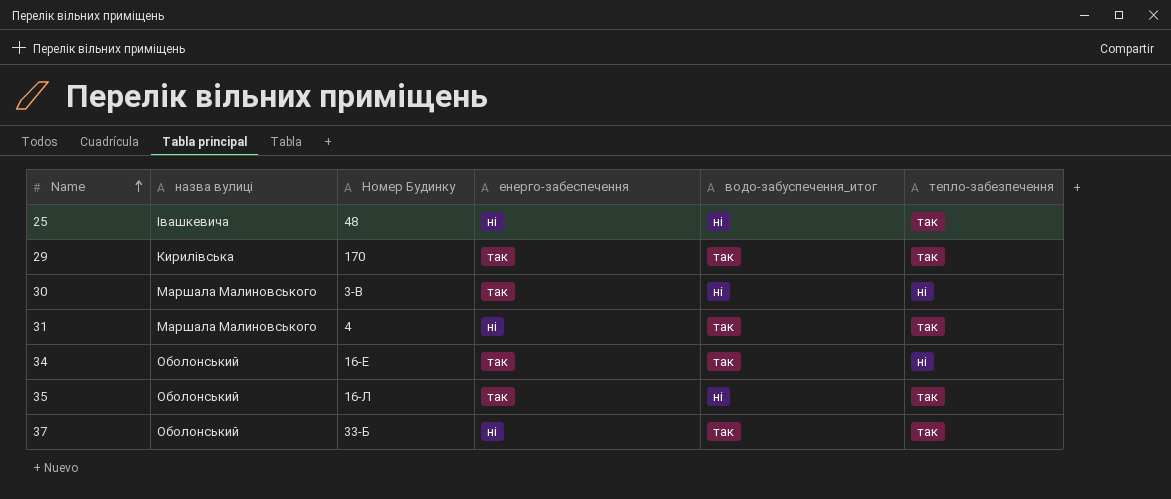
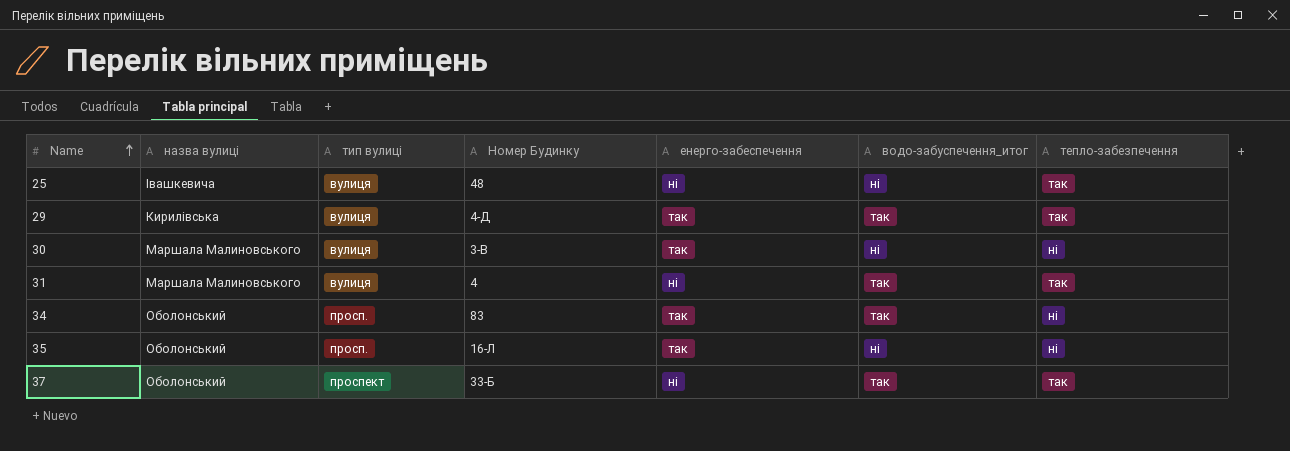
column тип вулиці | position: none -> 3
29 | Номер Будинку: 170 -> 4-Д
34 | Номер Будинку: 16-Е -> 83
35 | тепло-забезпечення: так -> ні

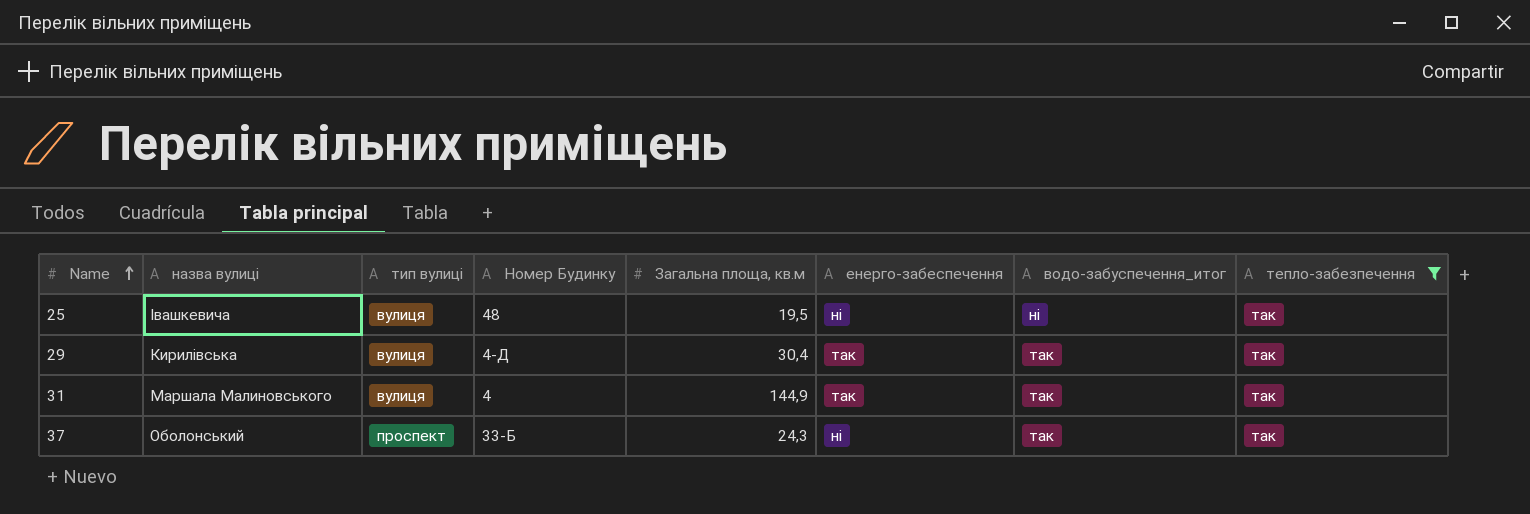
filter: none -> тепло-забезпечення = так
column Загальна площа, кв.м | position: none -> 5
31 | енерго-забеспечення: ні -> так

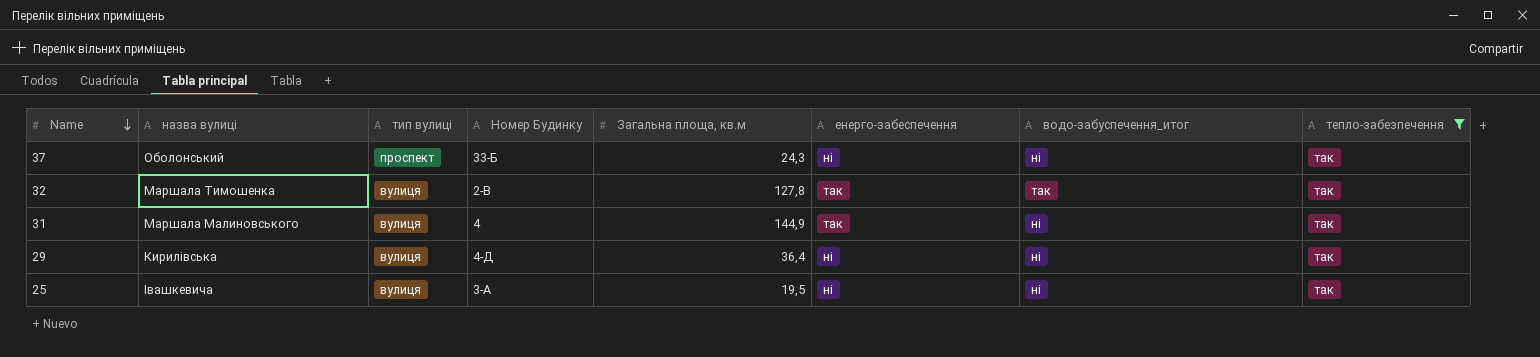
row order: Name ascending -> Name descending
37 | водо-забуспечення_итог: так -> ні
row 32: none -> Маршала Тимошенка | вулиця | 2-В | 127,8 | так | так | так
31 | водо-забуспечення_итог: так -> ні
29 | Загальна площа, кв.м: 30,4 -> 36,4
29 | енерго-забеспечення: так -> ні
29 | водо-забуспечення_итог: так -> ні
25 | Номер Будинку: 48 -> 3-А

